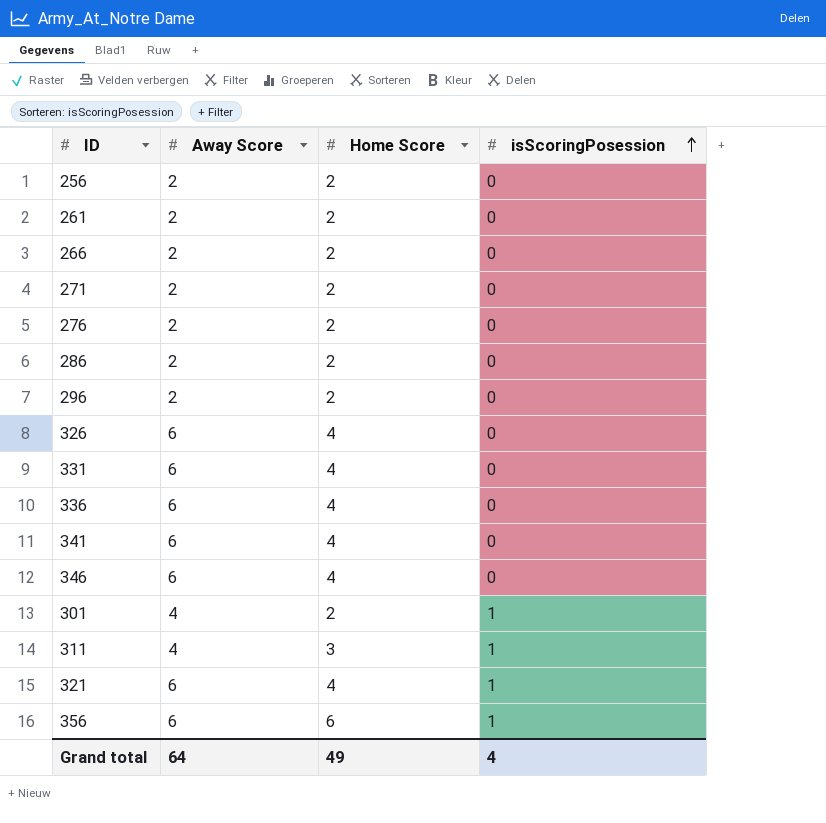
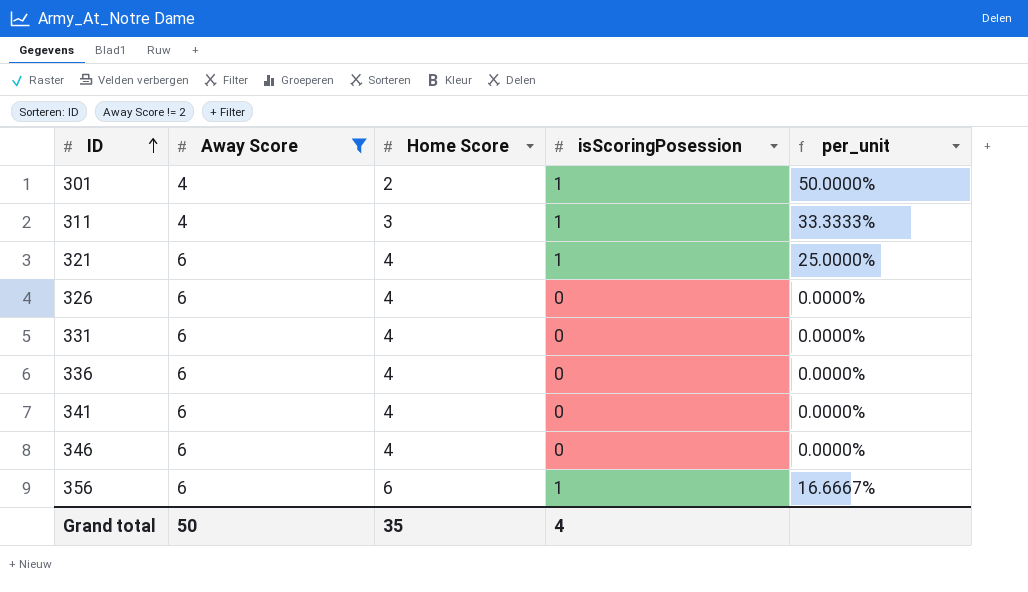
filter: none -> Away Score != 2
row order: isScoringPosession ascending -> ID ascending
column per_unit | formula: none -> [isScoringPosession] / [Home Score]
Grand total | Away Score: 64 -> 50
Grand total | Home Score: 49 -> 35

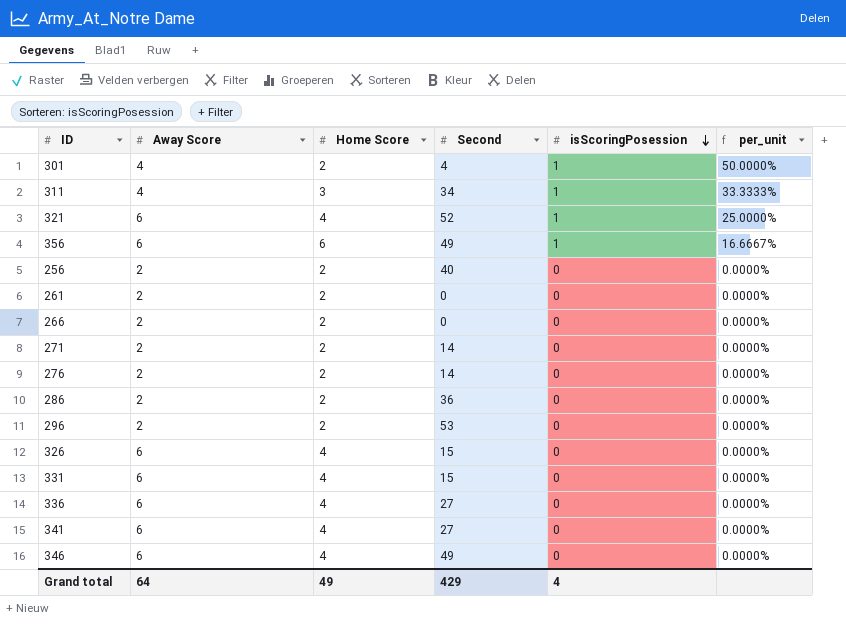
filter: Away Score != 2 -> none
row order: ID ascending -> isScoringPosession descending
column Second | position: none -> 4
Grand total | Away Score: 50 -> 64
Grand total | Home Score: 35 -> 49

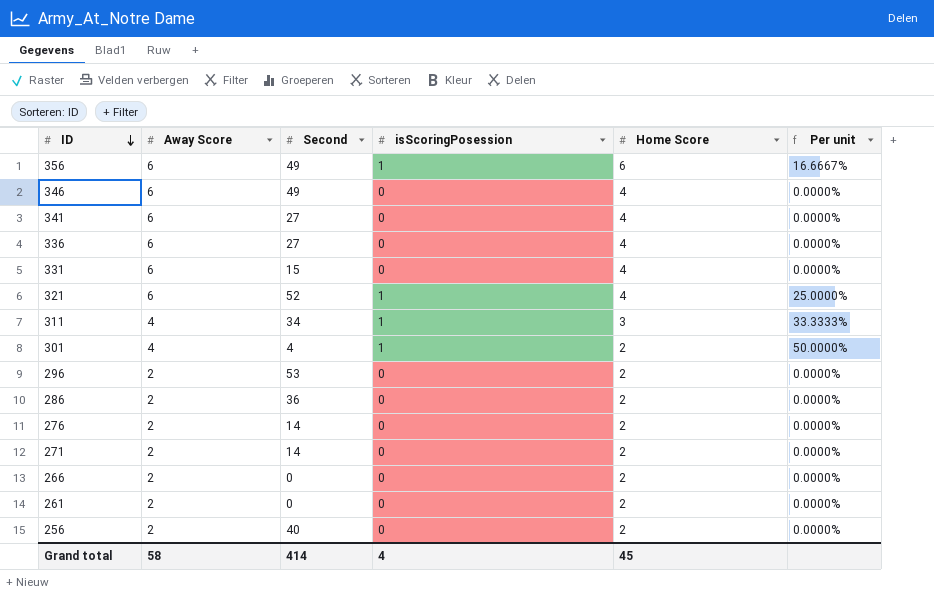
row order: isScoringPosession descending -> ID descending
column Home Score | position: 3 -> 5
column name: per_unit -> Per unit
row 326: 6 | 4 | 15 | 0 | 0.0000% -> none
Grand total | Away Score: 64 -> 58
Grand total | Second: 429 -> 414
Grand total | Home Score: 49 -> 45

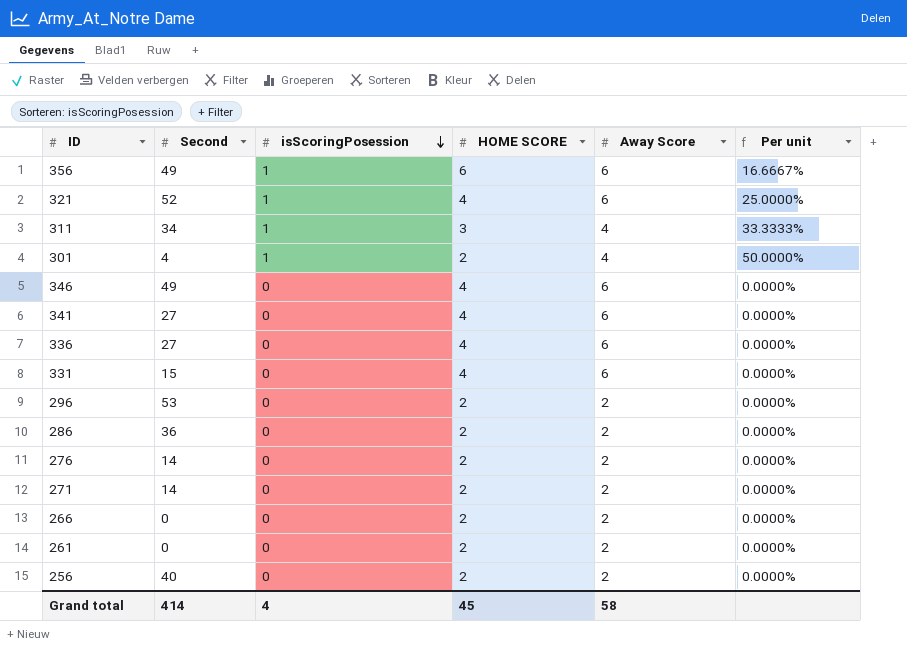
row order: ID descending -> isScoringPosession descending
column name: Home Score -> HOME SCORE
column Away Score | position: 2 -> 5

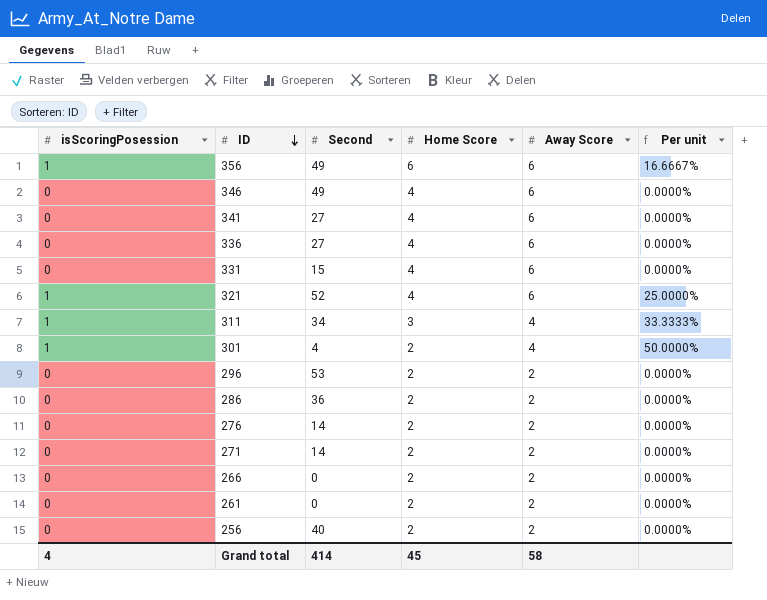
row order: isScoringPosession descending -> ID descending
column isScoringPosession | position: 3 -> 1
column name: HOME SCORE -> Home Score

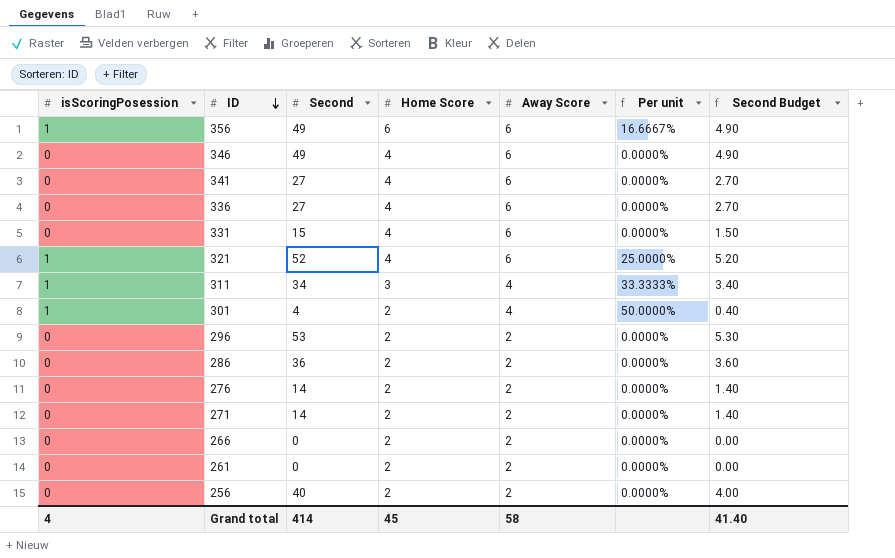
column Second Budget | formula: none -> [Second] * 0.1

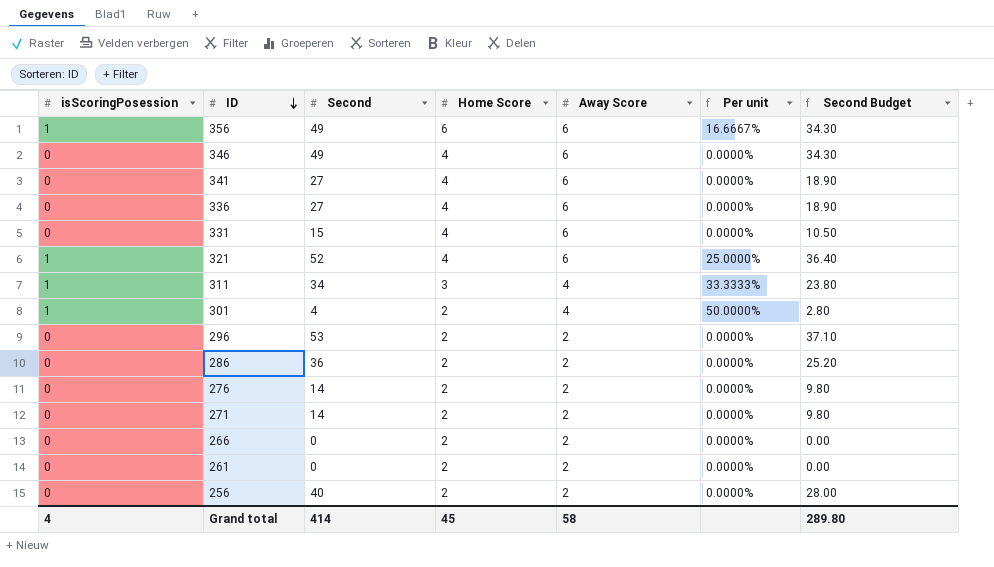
column Second Budget | formula: [Second] * 0.1 -> [Second] * 0.7
Grand total | Second Budget: 41.40 -> 289.80

